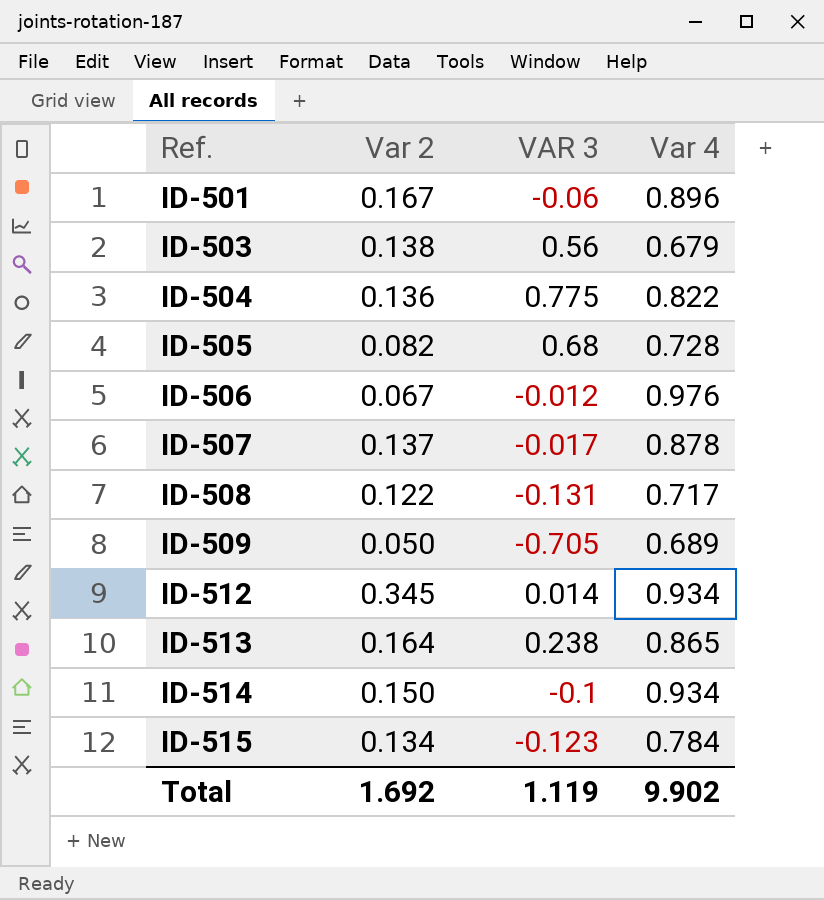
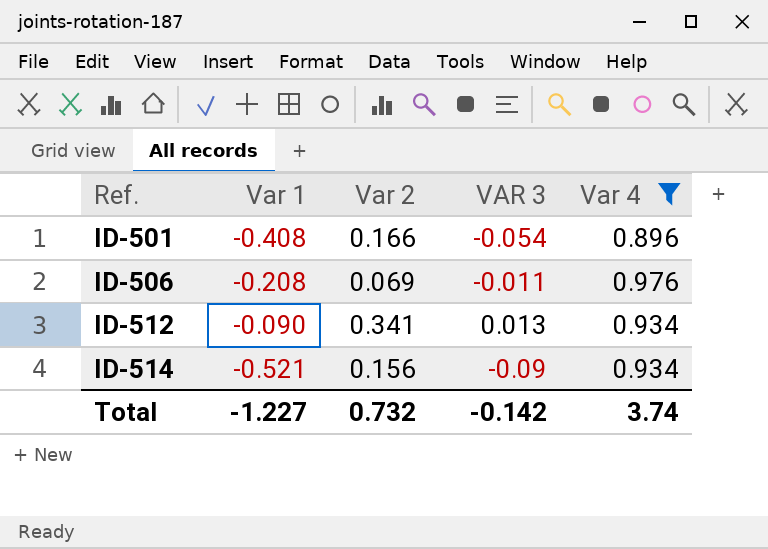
filter: none -> Var 4 >= 0.896
column Var 1 | position: none -> 2
ID-501 | Var 2: 0.167 -> 0.166
ID-501 | VAR 3: -0.06 -> -0.054
ID-506 | Var 2: 0.067 -> 0.069
ID-506 | VAR 3: -0.012 -> -0.011
ID-512 | Var 2: 0.345 -> 0.341
ID-512 | VAR 3: 0.014 -> 0.013
ID-514 | Var 2: 0.150 -> 0.156
ID-514 | VAR 3: -0.1 -> -0.09
Total | Var 2: 1.692 -> 0.732
Total | VAR 3: 1.119 -> -0.142
Total | Var 4: 9.902 -> 3.74

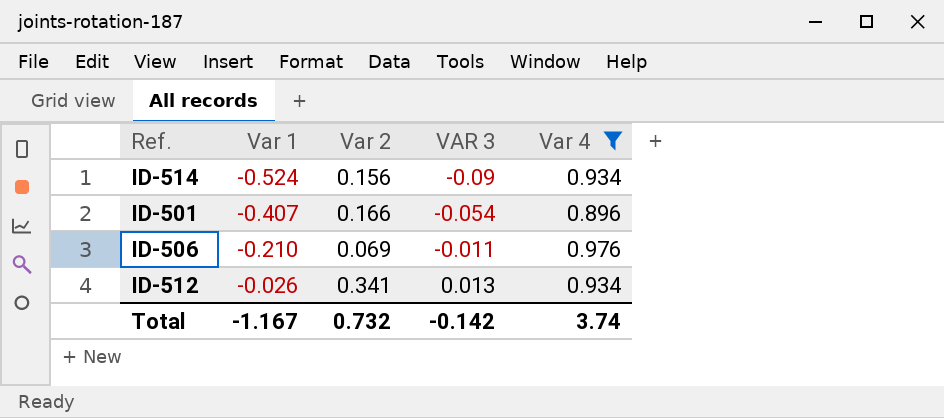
row order: Ref. ascending -> Var 1 ascending
ID-514 | Var 1: -0.521 -> -0.524
ID-501 | Var 1: -0.408 -> -0.407
ID-506 | Var 1: -0.208 -> -0.210
ID-512 | Var 1: -0.090 -> -0.026
Total | Var 1: -1.227 -> -1.167

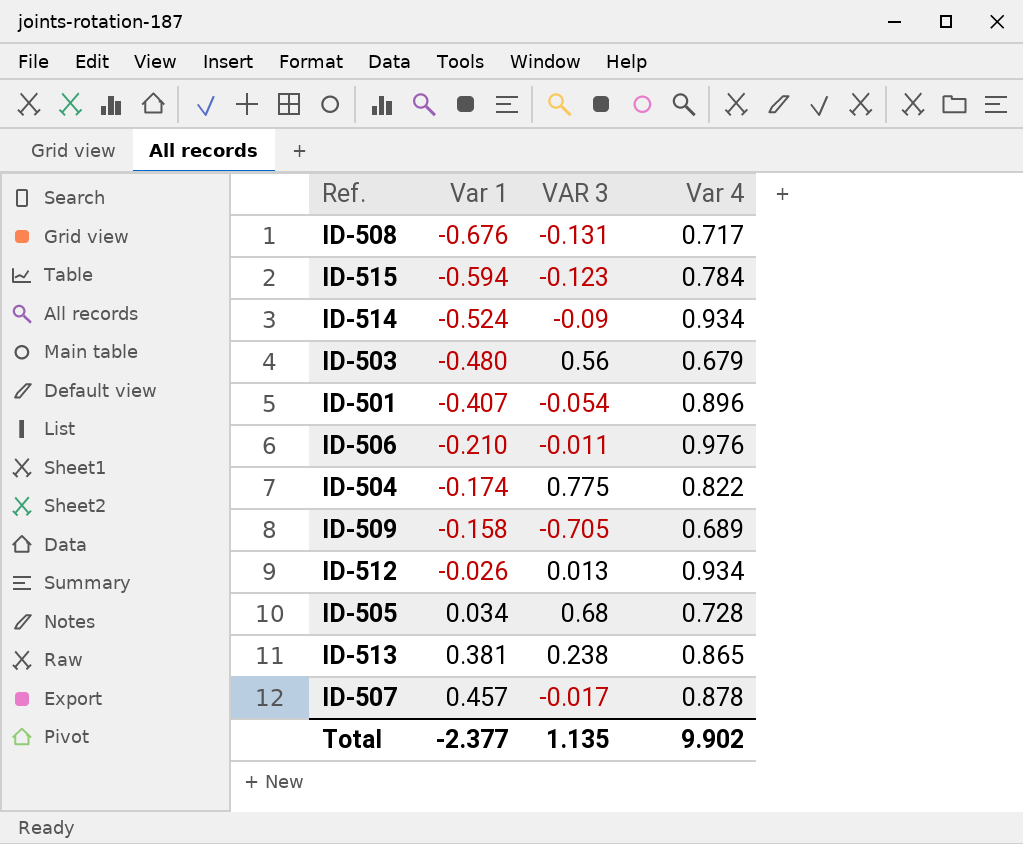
filter: Var 4 >= 0.896 -> none
column Var 2 | position: 3 -> none
Total | Var 1: -1.167 -> -2.377
Total | VAR 3: -0.142 -> 1.135
Total | Var 4: 3.74 -> 9.902

